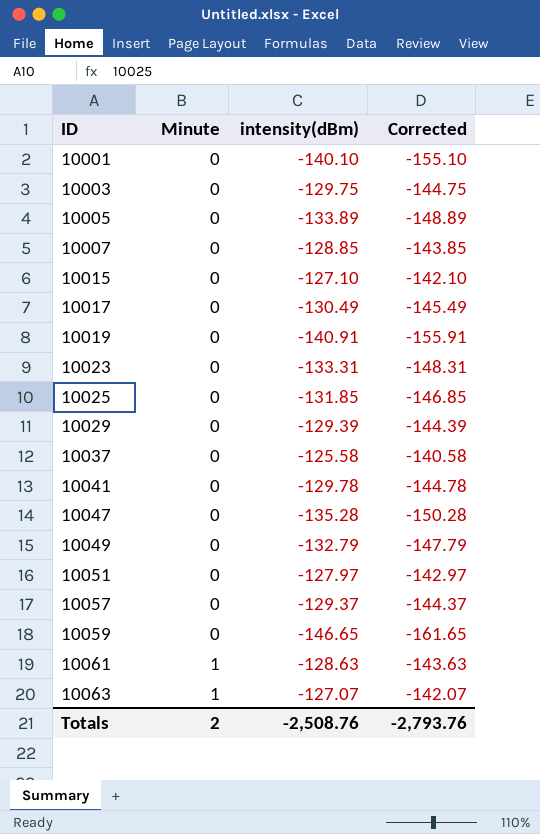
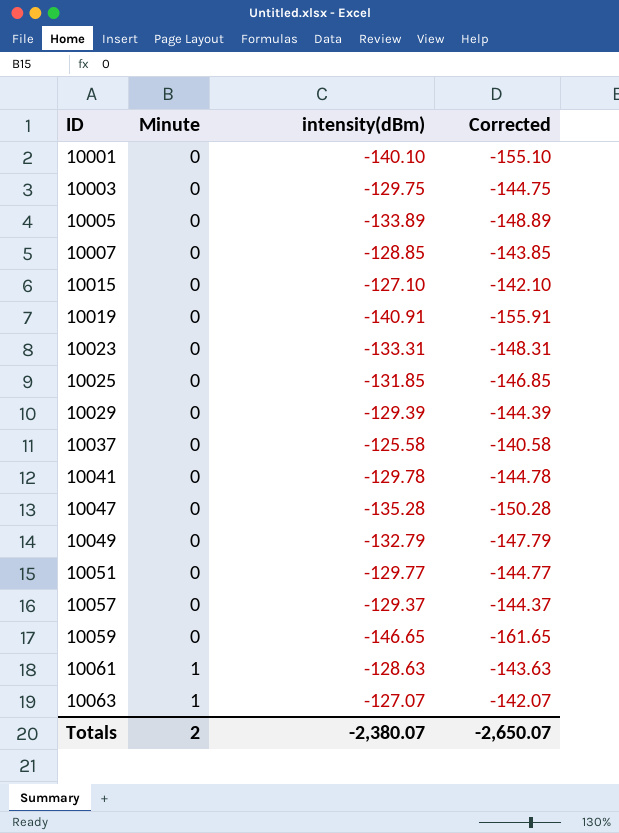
row 10017: 0 | -130.49 | -145.49 -> none
10051 | intensity(dBm): -127.97 -> -129.77
10051 | Corrected: -142.97 -> -144.77
Totals | intensity(dBm): -2,508.76 -> -2,380.07
Totals | Corrected: -2,793.76 -> -2,650.07

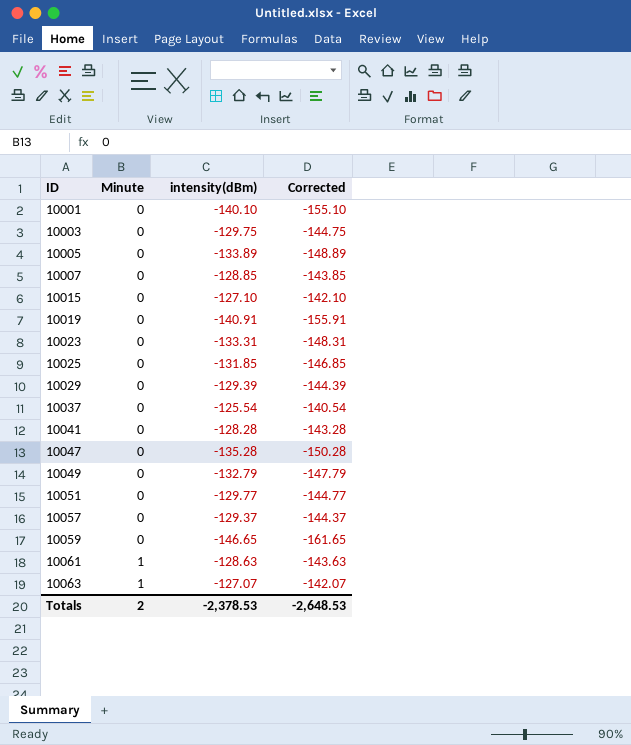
10037 | intensity(dBm): -125.58 -> -125.54
10037 | Corrected: -140.58 -> -140.54
10041 | intensity(dBm): -129.78 -> -128.28
10041 | Corrected: -144.78 -> -143.28
Totals | intensity(dBm): -2,380.07 -> -2,378.53
Totals | Corrected: -2,650.07 -> -2,648.53

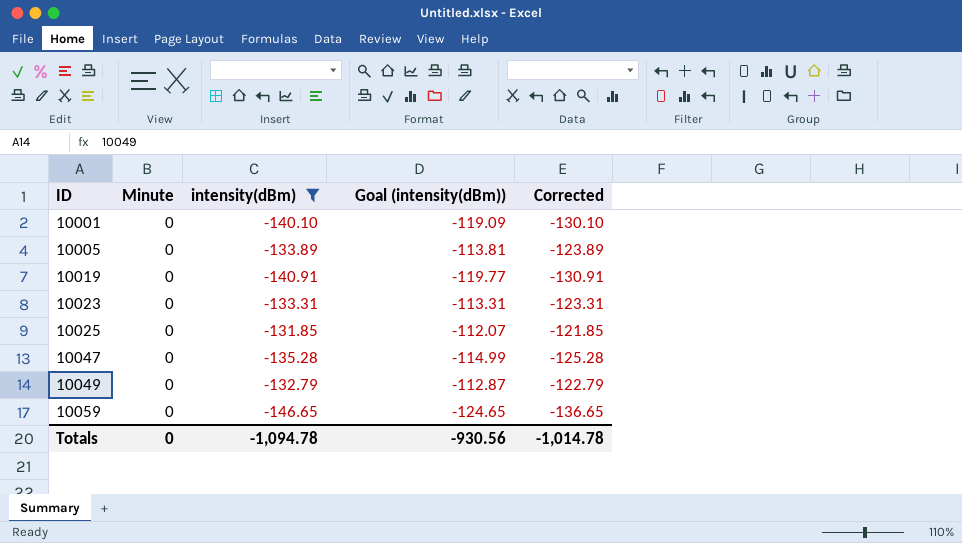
filter: none -> intensity(dBm) <= -131.85
column Goal (intensity(dBm)) | formula: none -> [intensity(dBm)] * 0.85
column Corrected | formula: [intensity(dBm)] - 15 -> [intensity(dBm)] + 10
Totals | Minute: 2 -> 0
Totals | intensity(dBm): -2,378.53 -> -1,094.78
Totals | Corrected: -2,648.53 -> -1,014.78

